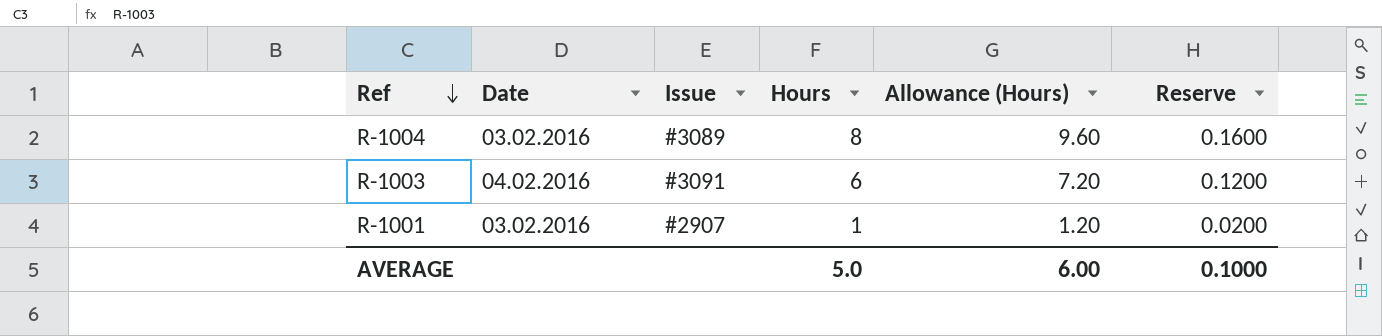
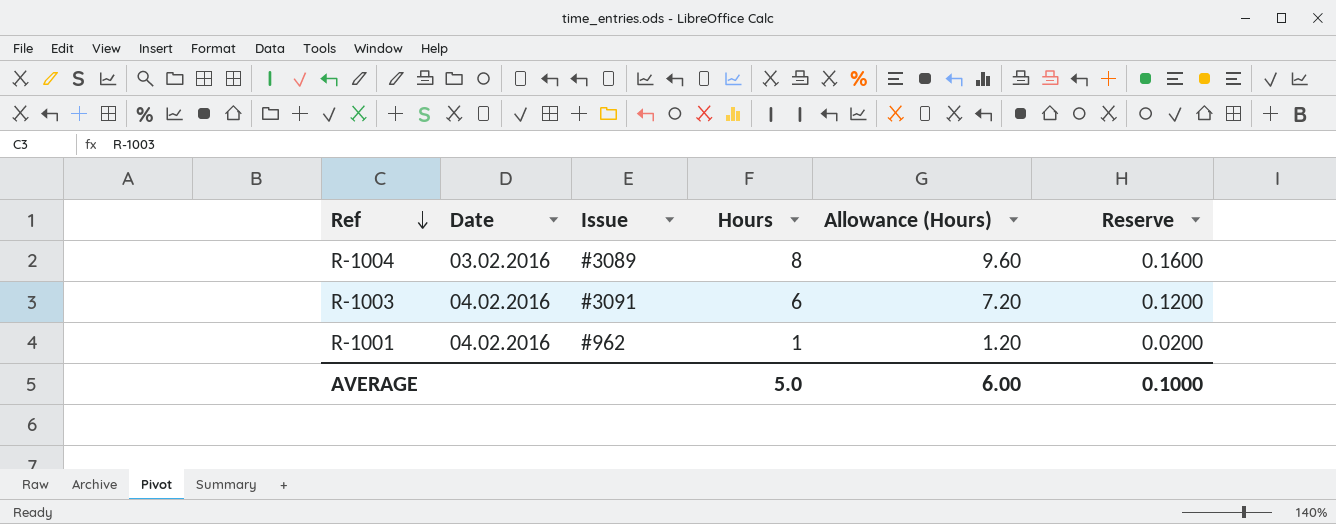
R-1001 | Date: 03.02.2016 -> 04.02.2016
R-1001 | Issue: #2907 -> #962

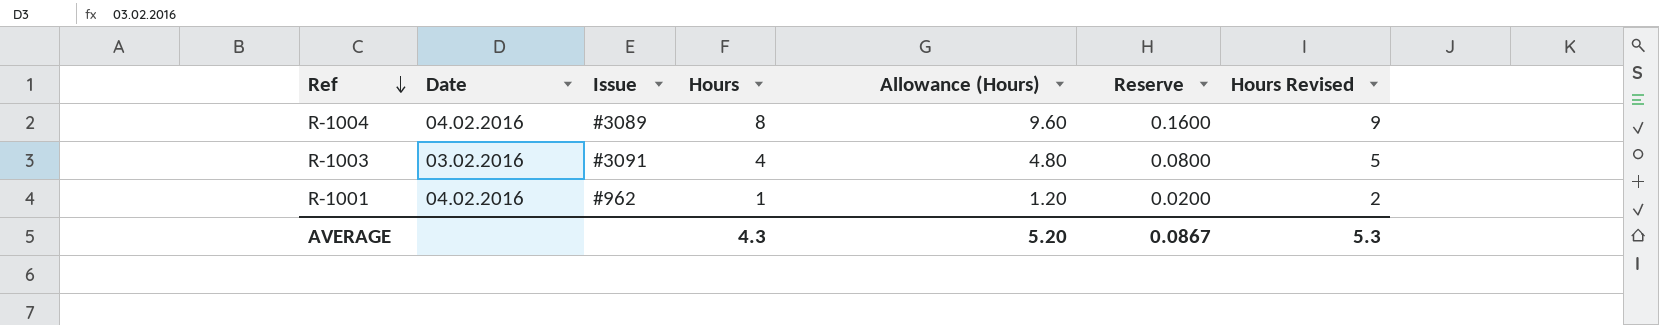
column Hours Revised | formula: none -> [Hours] + 1
R-1004 | Date: 03.02.2016 -> 04.02.2016
R-1003 | Date: 04.02.2016 -> 03.02.2016
R-1003 | Hours: 6 -> 4
R-1003 | Allowance (Hours): 7.20 -> 4.80
R-1003 | Reserve: 0.1200 -> 0.0800
AVERAGE | Hours: 5.0 -> 4.3
AVERAGE | Allowance (Hours): 6.00 -> 5.20
AVERAGE | Reserve: 0.1000 -> 0.0867

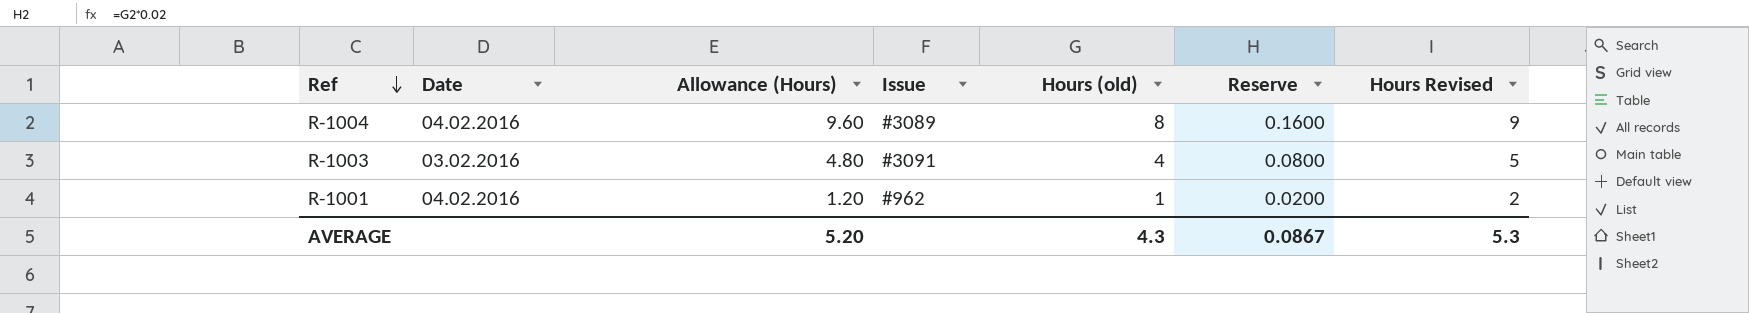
column Allowance (Hours) | position: 5 -> 3
column name: Hours -> Hours (old)

